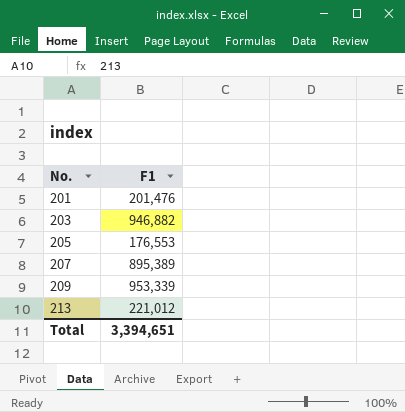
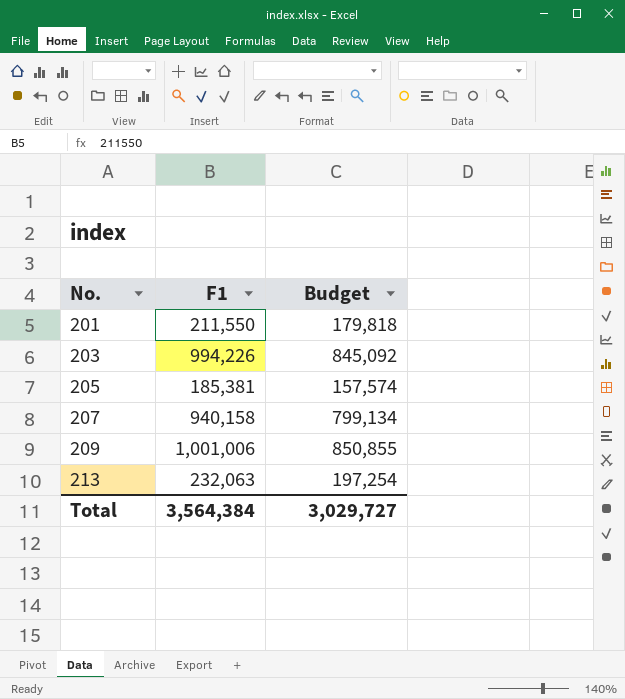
column Budget | formula: none -> [F1] * 0.85
201 | F1: 201,476 -> 211,550
203 | F1: 946,882 -> 994,226
205 | F1: 176,553 -> 185,381
207 | F1: 895,389 -> 940,158
209 | F1: 953,339 -> 1,001,006
213 | F1: 221,012 -> 232,063
Total | F1: 3,394,651 -> 3,564,384

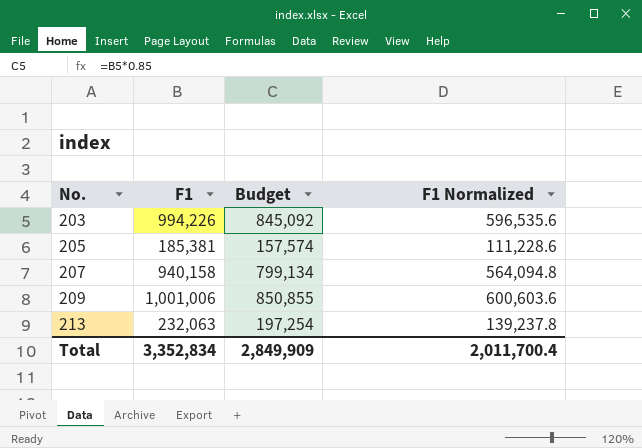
column F1 Normalized | formula: none -> [F1] * 0.6
row 201: 211,550 | 179,818 -> none
Total | F1: 3,564,384 -> 3,352,834
Total | Budget: 3,029,727 -> 2,849,909

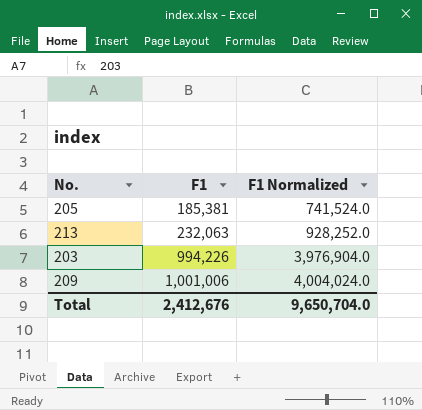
row order: No. ascending -> F1 ascending
column Budget | formula: [F1] * 0.85 -> none
column F1 Normalized | formula: [F1] * 0.6 -> [F1] * 4
row 207: 940,158 | 799,134 | 564,094.8 -> none
Total | F1: 3,352,834 -> 2,412,676
Total | F1 Normalized: 2,011,700.4 -> 9,650,704.0

